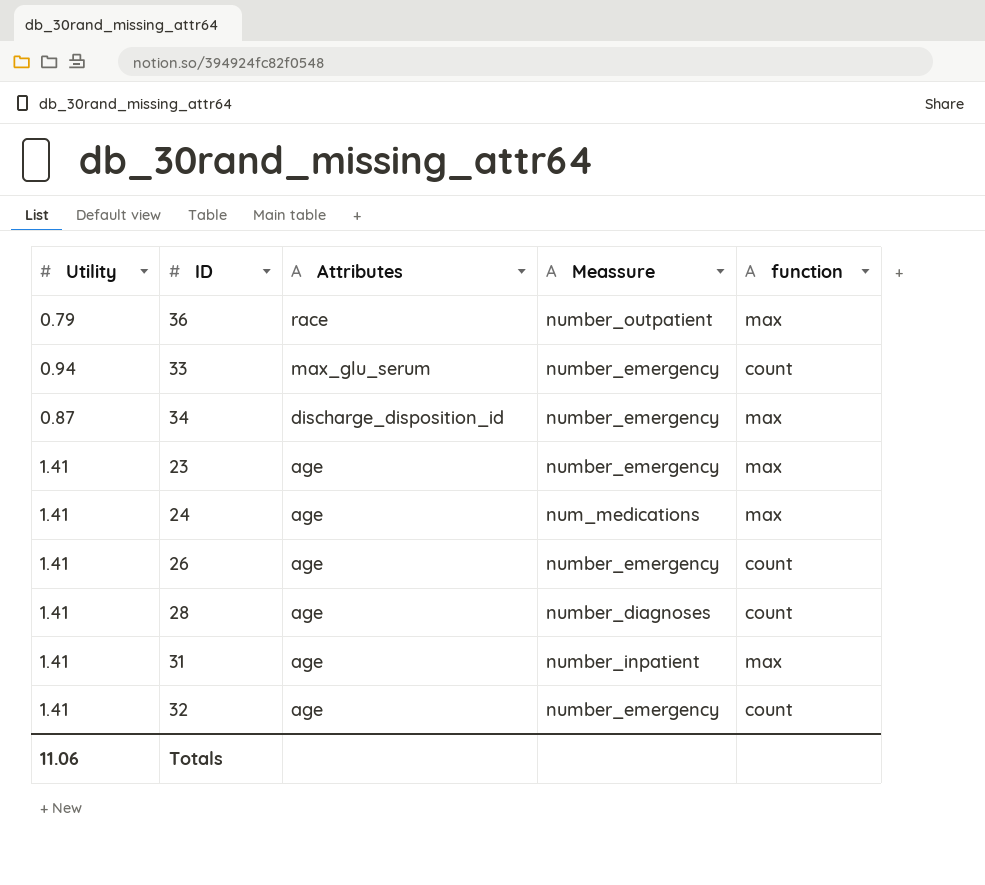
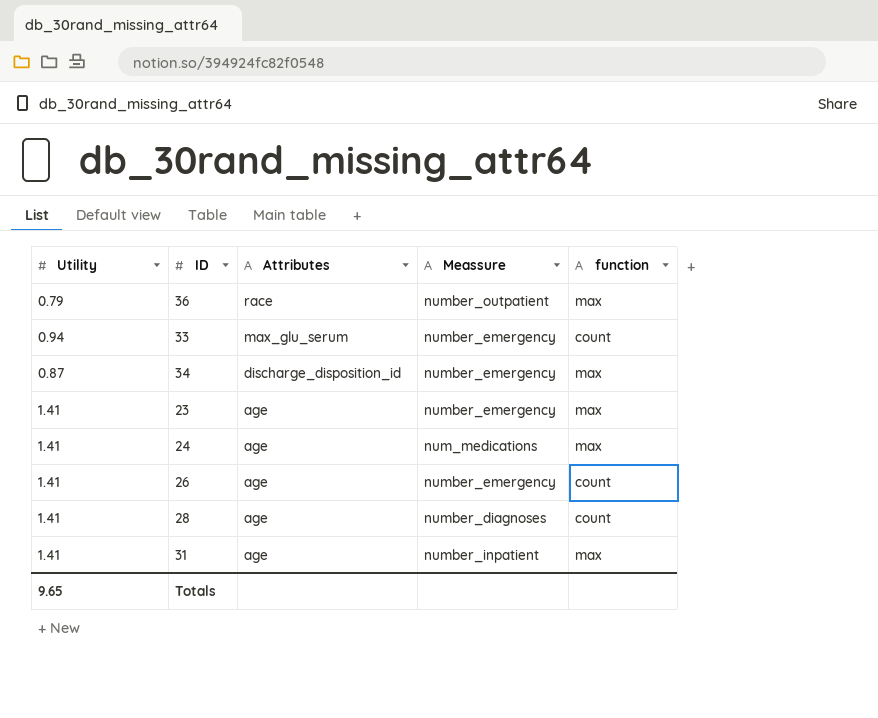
row 32: 1.41 | age | number_emergency | count -> none
Totals | Utility: 11.06 -> 9.65

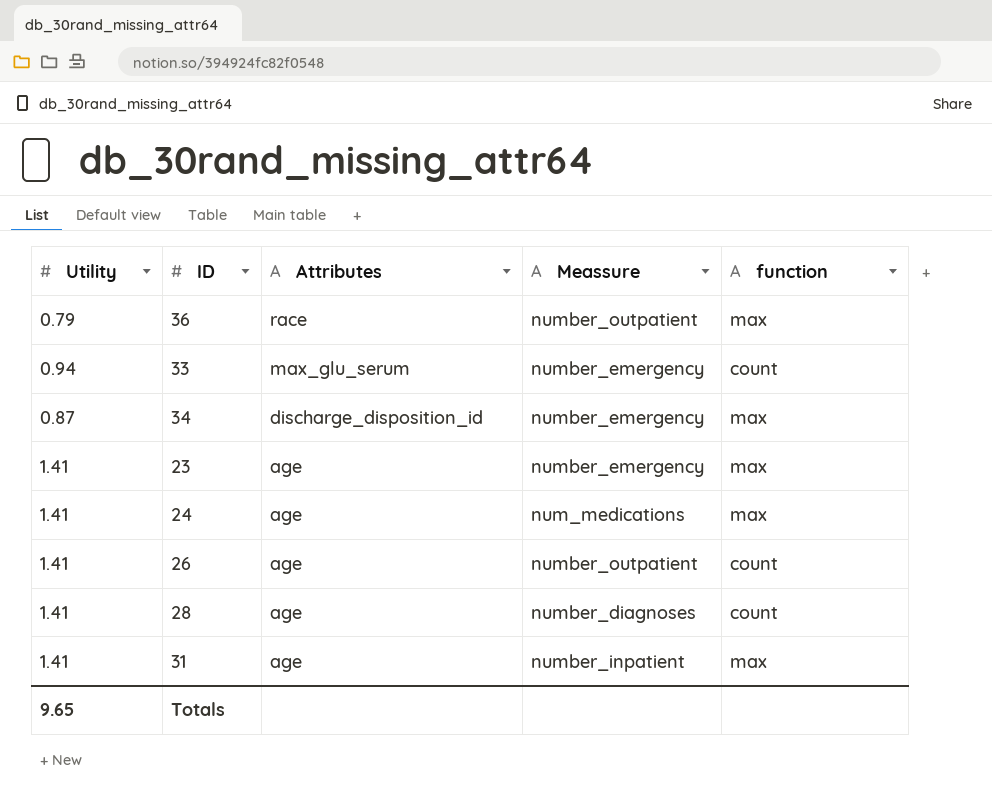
26 | Meassure: number_emergency -> number_outpatient

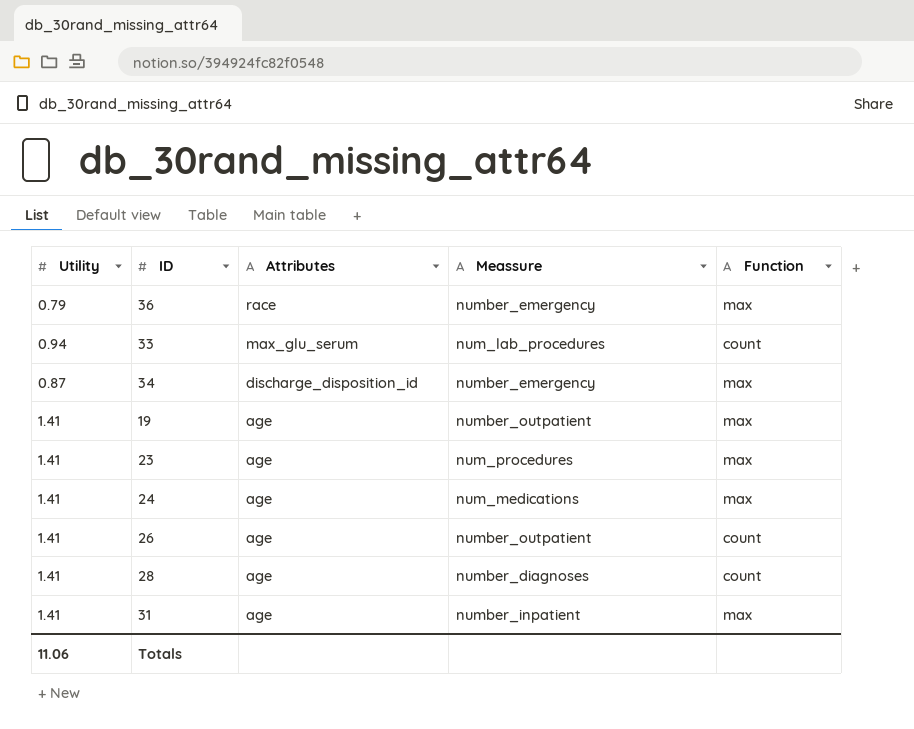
column name: function -> Function
36 | Meassure: number_outpatient -> number_emergency
33 | Meassure: number_emergency -> num_lab_procedures
row 19: none -> 1.41 | age | number_outpatient | max
23 | Meassure: number_emergency -> num_procedures
Totals | Utility: 9.65 -> 11.06

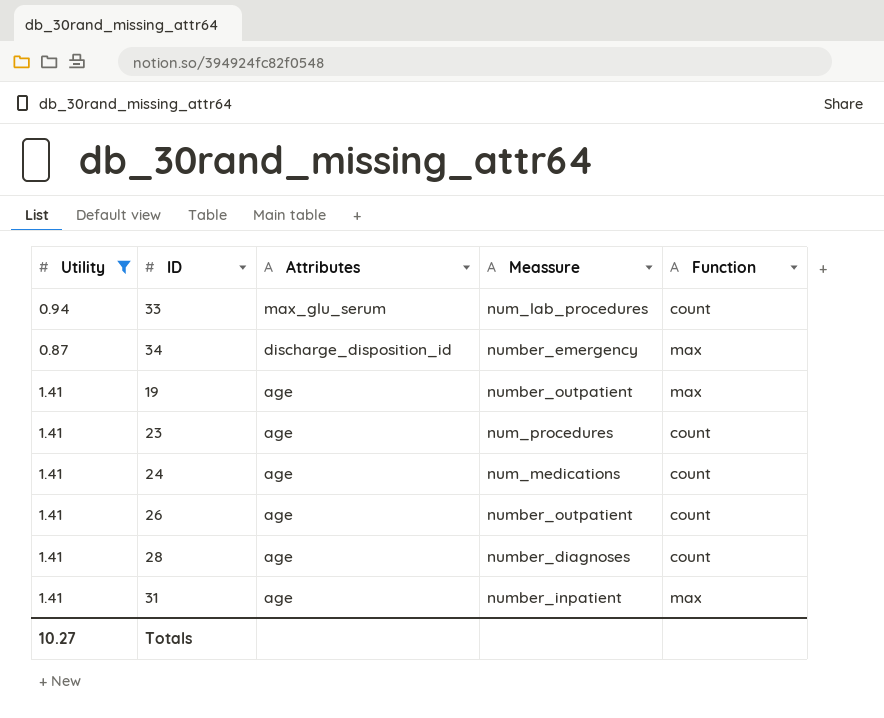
filter: none -> Utility != 0.79
23 | Function: max -> count
24 | Function: max -> count
Totals | Utility: 11.06 -> 10.27

